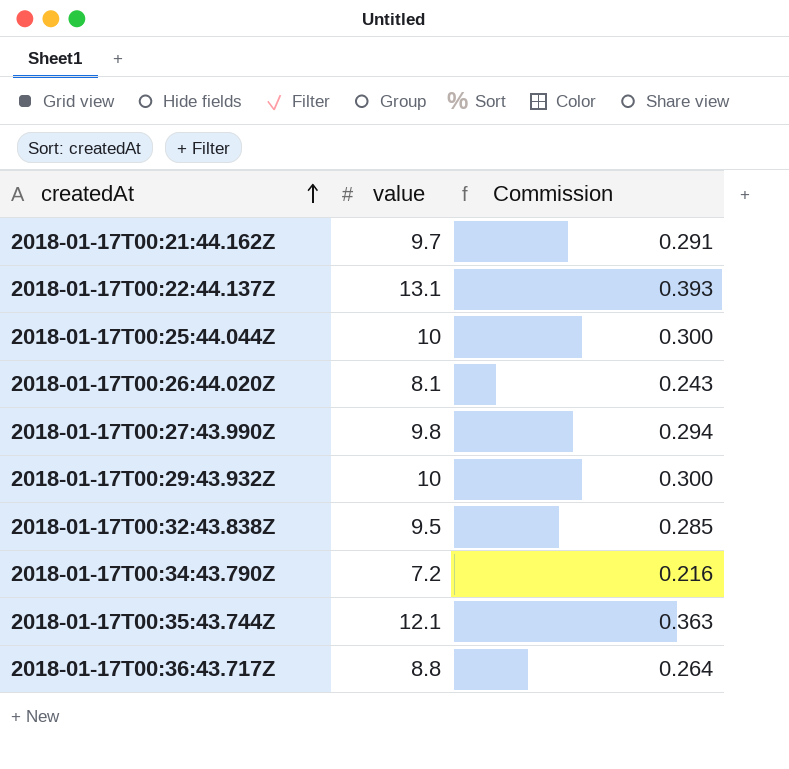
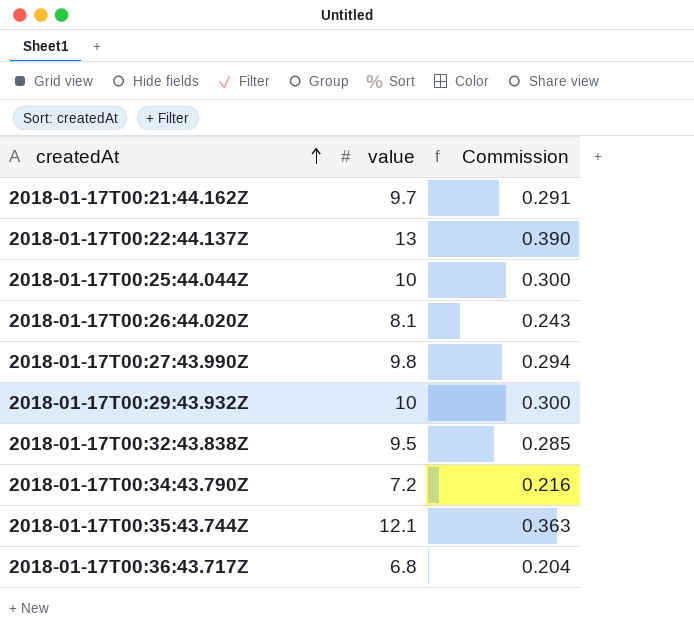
2018-01-17T00:22:44.137Z | value: 13.1 -> 13
2018-01-17T00:22:44.137Z | Commission: 0.393 -> 0.390
2018-01-17T00:36:43.717Z | value: 8.8 -> 6.8
2018-01-17T00:36:43.717Z | Commission: 0.264 -> 0.204

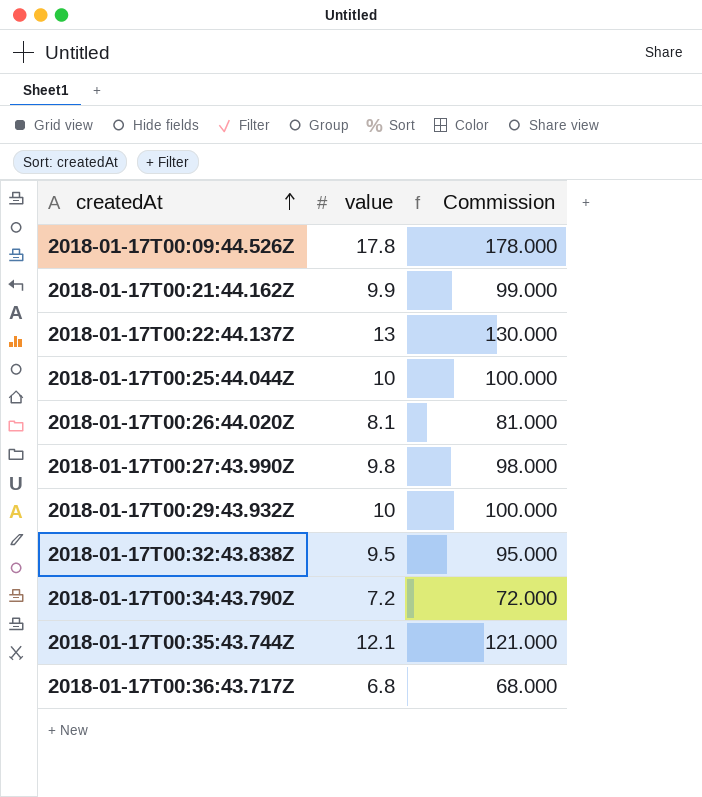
column Commission | formula: [value] * 0.03 -> [value] * 10
row 2018-01-17T00:09:44.526Z: none -> 17.8 | 178.000
2018-01-17T00:21:44.162Z | value: 9.7 -> 9.9

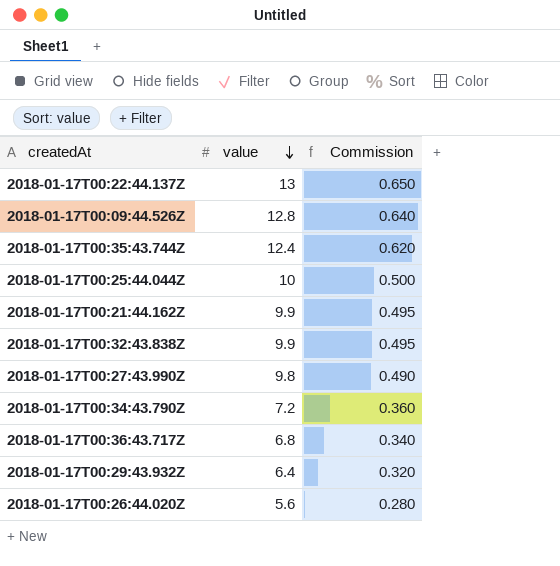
row order: createdAt ascending -> value descending
column Commission | formula: [value] * 10 -> [value] * 0.05
2018-01-17T00:09:44.526Z | value: 17.8 -> 12.8
2018-01-17T00:35:43.744Z | value: 12.1 -> 12.4
2018-01-17T00:32:43.838Z | value: 9.5 -> 9.9
2018-01-17T00:29:43.932Z | value: 10 -> 6.4
2018-01-17T00:26:44.020Z | value: 8.1 -> 5.6

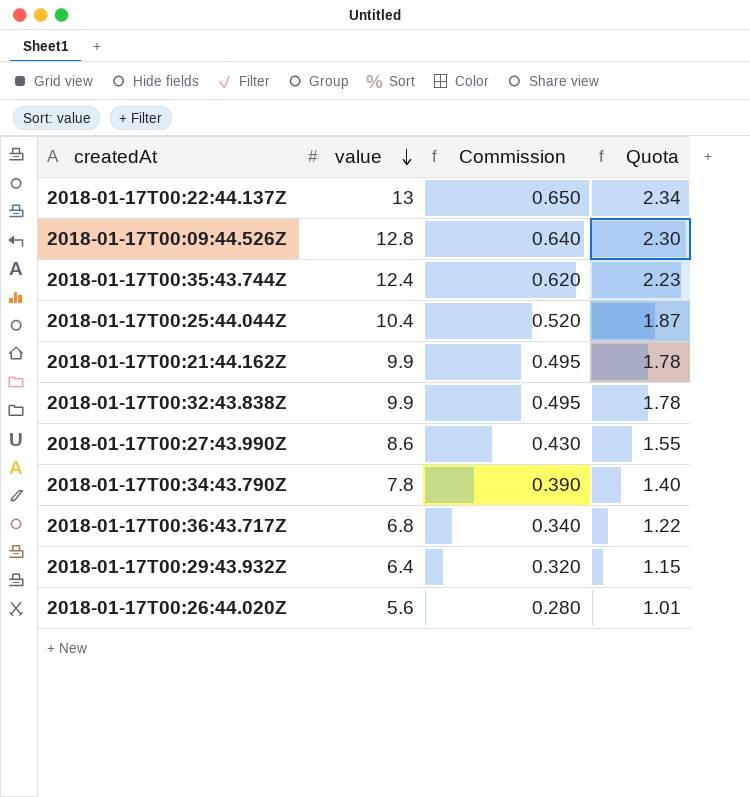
column Quota | formula: none -> [value] * 0.18
2018-01-17T00:25:44.044Z | value: 10 -> 10.4
2018-01-17T00:25:44.044Z | Commission: 0.500 -> 0.520
2018-01-17T00:27:43.990Z | value: 9.8 -> 8.6
2018-01-17T00:27:43.990Z | Commission: 0.490 -> 0.430
2018-01-17T00:34:43.790Z | value: 7.2 -> 7.8
2018-01-17T00:34:43.790Z | Commission: 0.360 -> 0.390

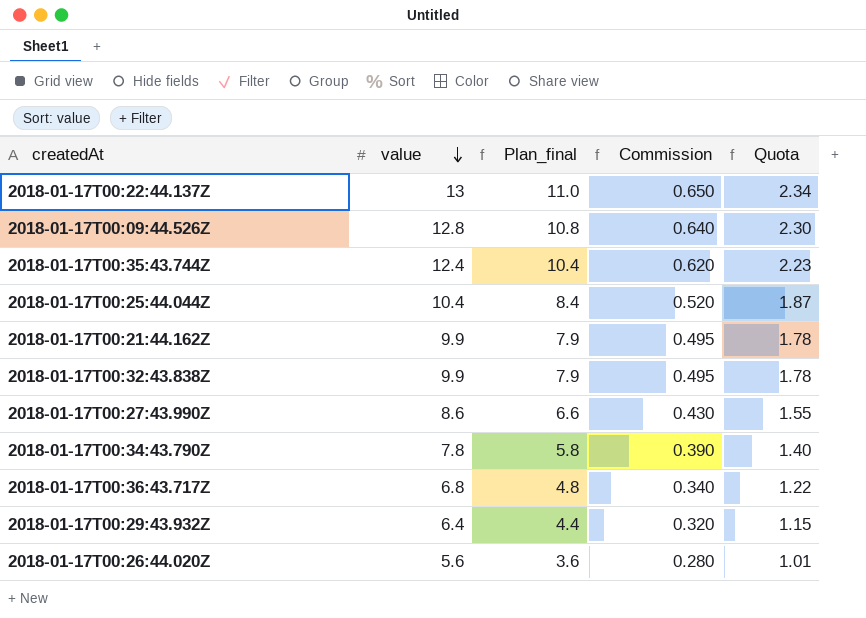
column Plan_final | formula: none -> [value] - 2

